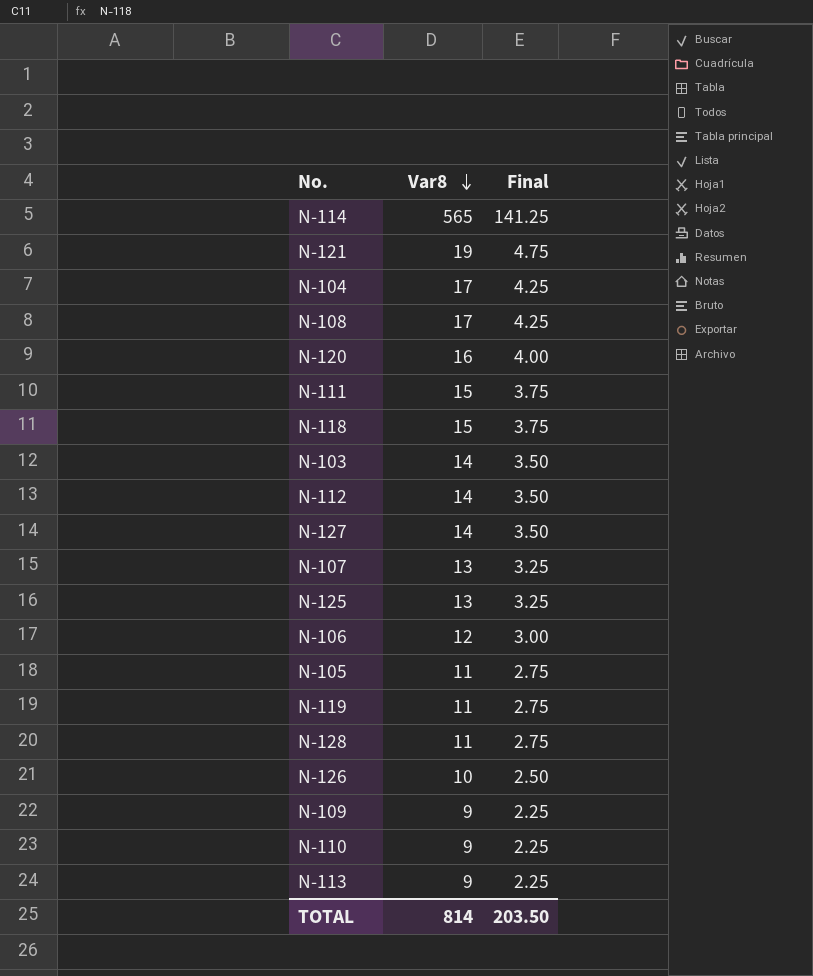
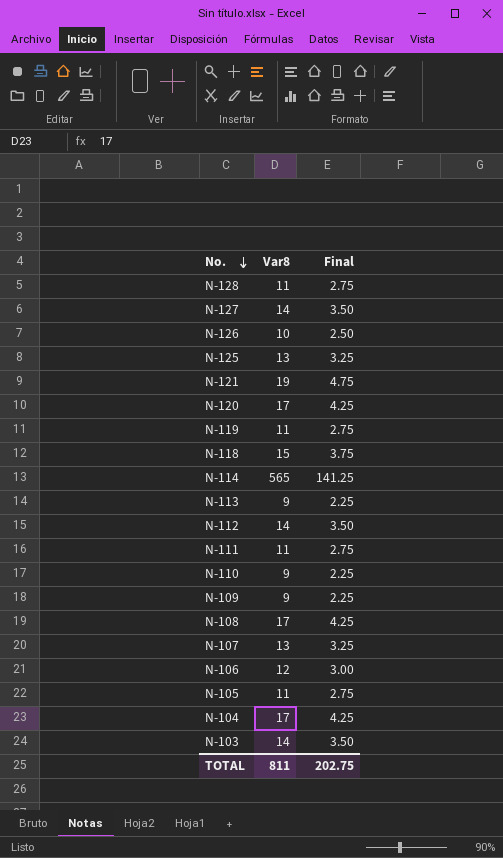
row order: Var8 descending -> No. descending
N-120 | Var8: 16 -> 17
N-120 | Final: 4.00 -> 4.25
N-111 | Var8: 15 -> 11
N-111 | Final: 3.75 -> 2.75
TOTAL | Var8: 814 -> 811
TOTAL | Final: 203.50 -> 202.75

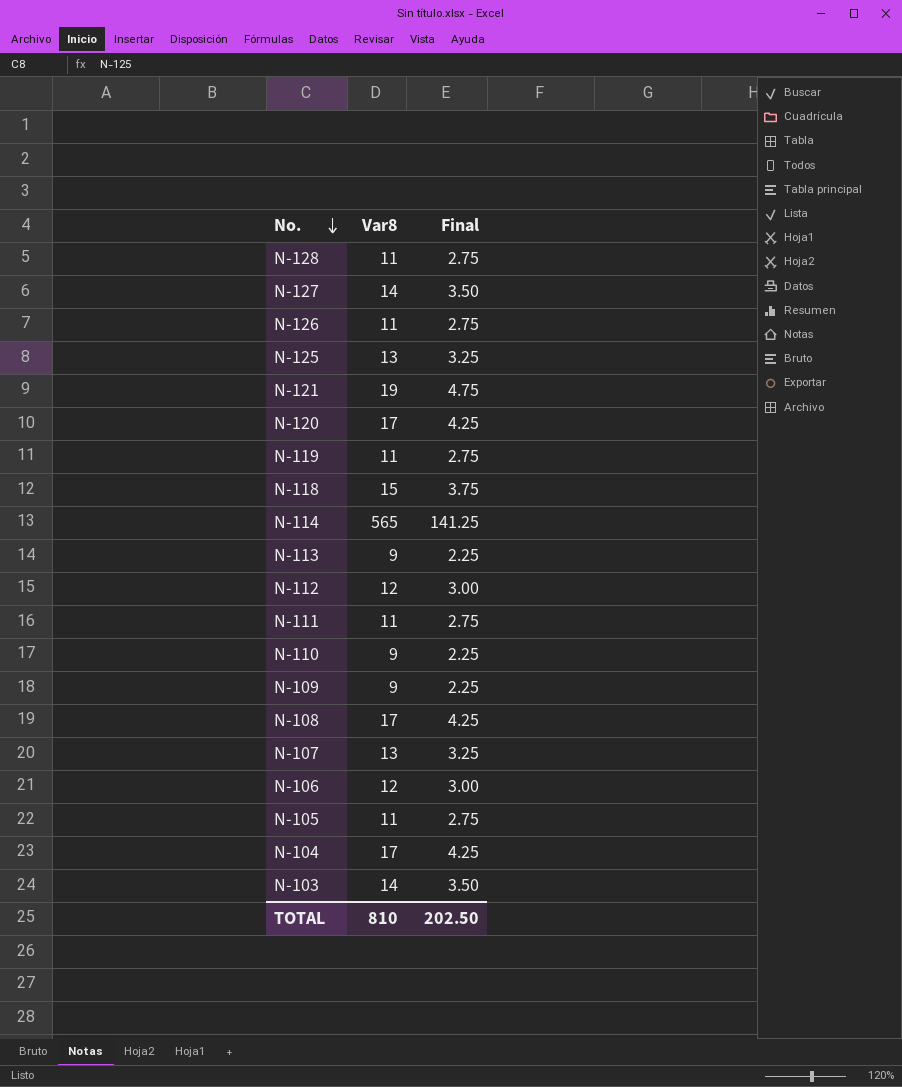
N-126 | Var8: 10 -> 11
N-126 | Final: 2.50 -> 2.75
N-112 | Var8: 14 -> 12
N-112 | Final: 3.50 -> 3.00
TOTAL | Var8: 811 -> 810
TOTAL | Final: 202.75 -> 202.50

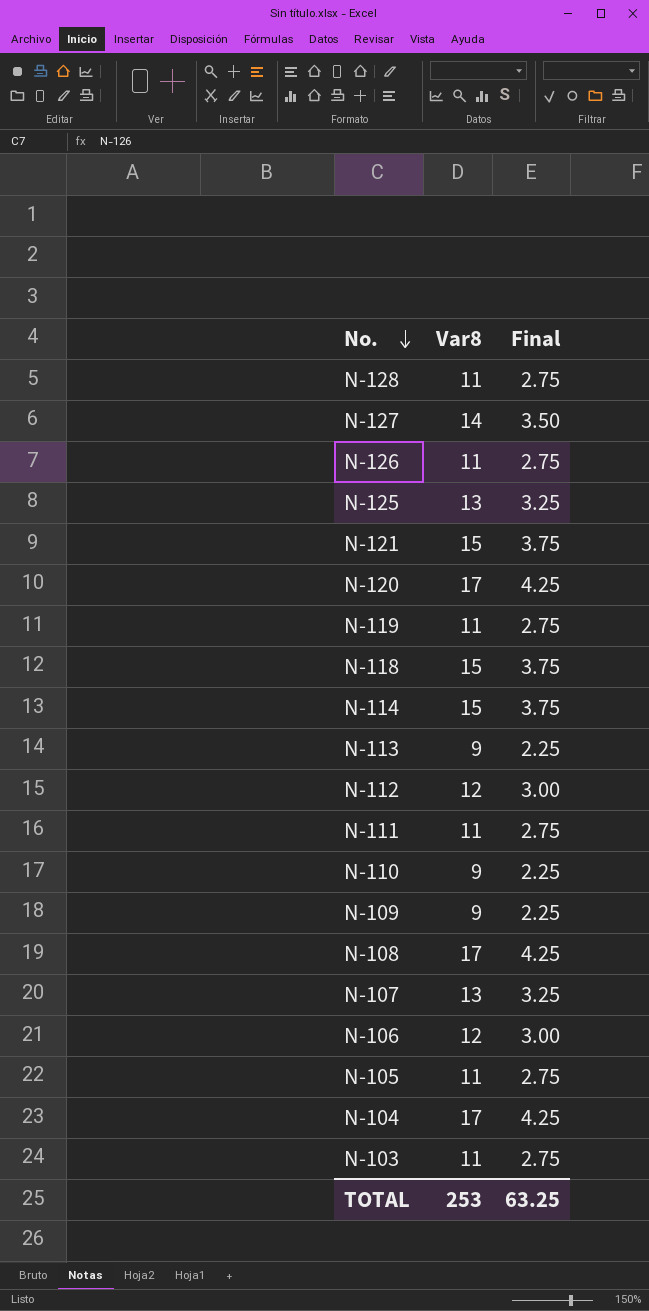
N-121 | Var8: 19 -> 15
N-121 | Final: 4.75 -> 3.75
N-114 | Var8: 565 -> 15
N-114 | Final: 141.25 -> 3.75
N-103 | Var8: 14 -> 11
N-103 | Final: 3.50 -> 2.75
TOTAL | Var8: 810 -> 253
TOTAL | Final: 202.50 -> 63.25

